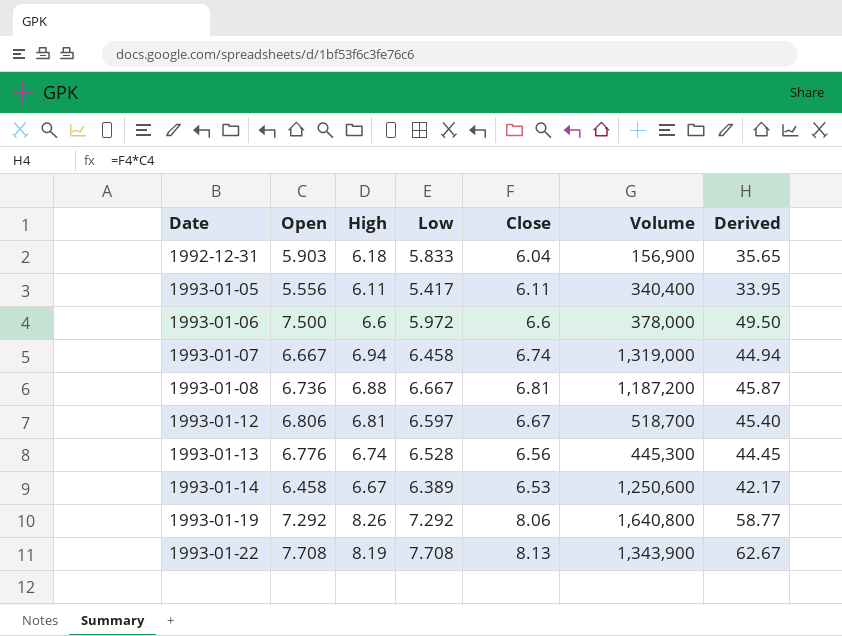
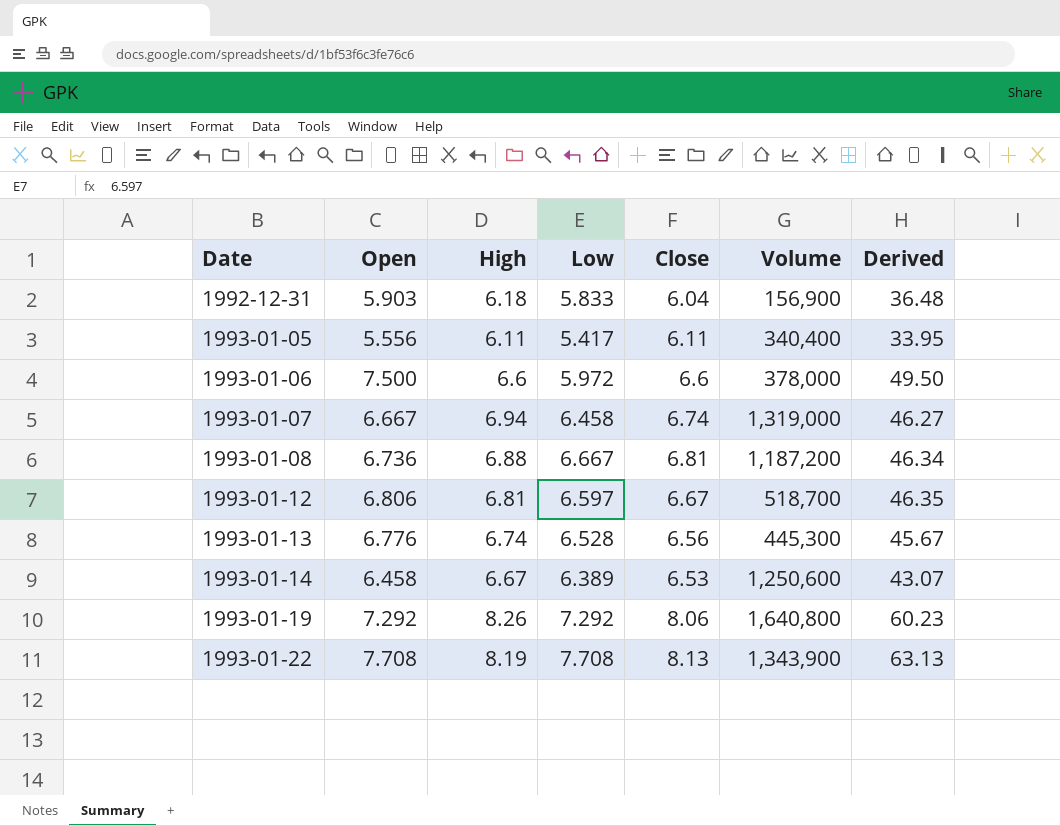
column Derived | formula: [Open] * [Close] -> [Open] * [High]

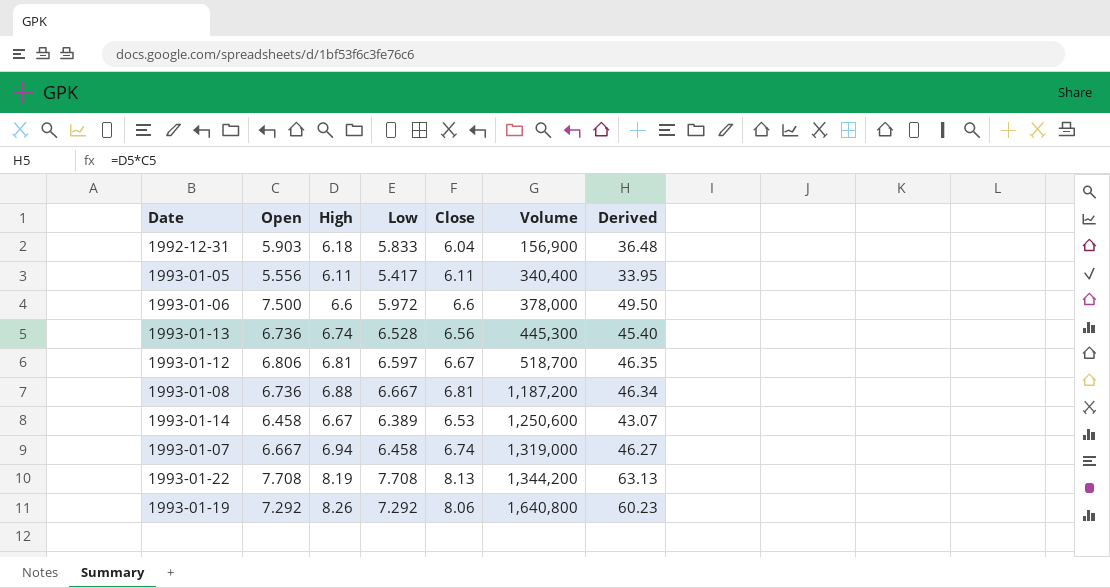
row order: Date ascending -> Volume ascending
1993-01-13 | Open: 6.776 -> 6.736
1993-01-13 | Derived: 45.67 -> 45.40
1993-01-22 | Volume: 1,343,900 -> 1,344,200

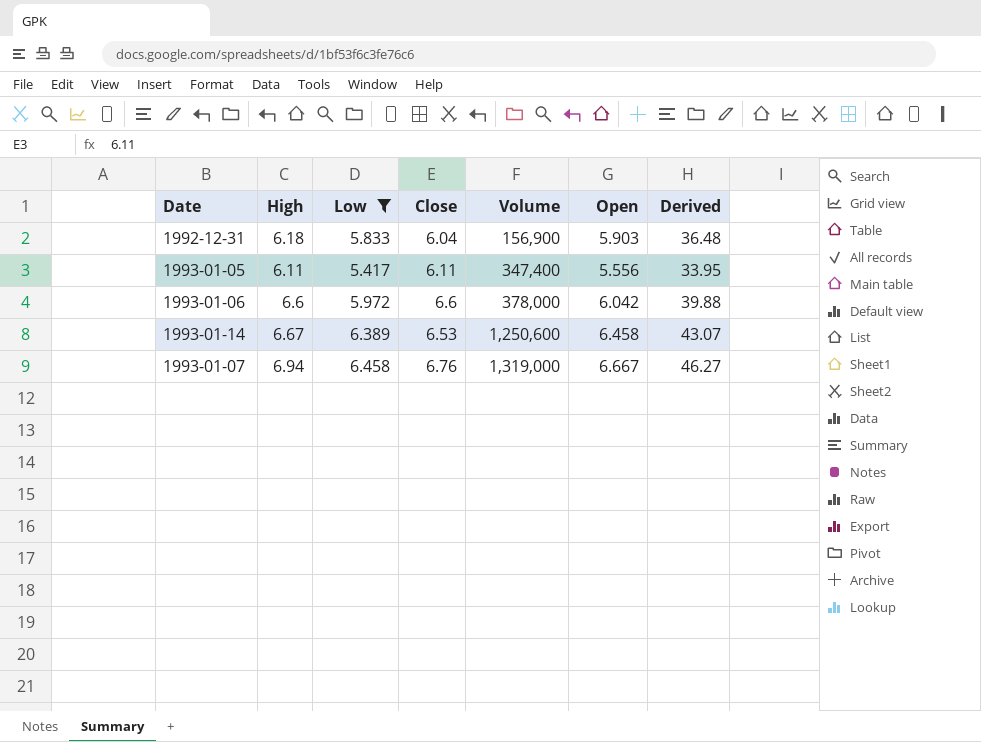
filter: none -> Low <= 6.458
column Open | position: 2 -> 6
1993-01-05 | Volume: 340,400 -> 347,400
1993-01-06 | Open: 7.500 -> 6.042
1993-01-06 | Derived: 49.50 -> 39.88
1993-01-07 | Close: 6.74 -> 6.76

